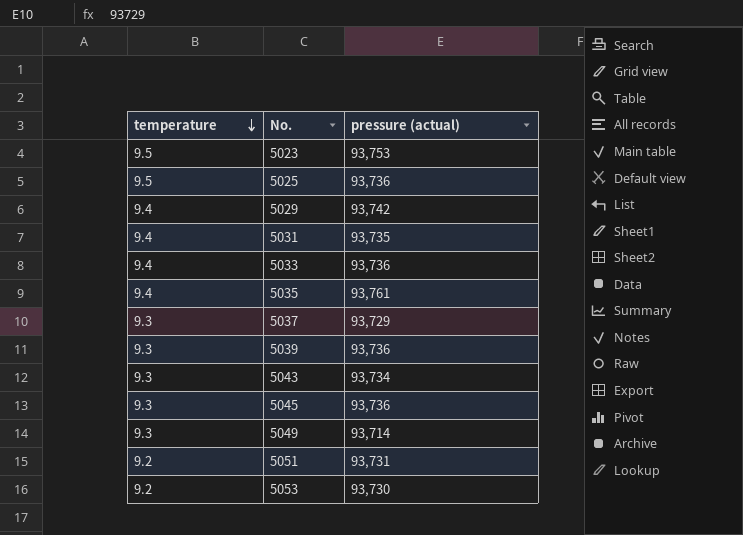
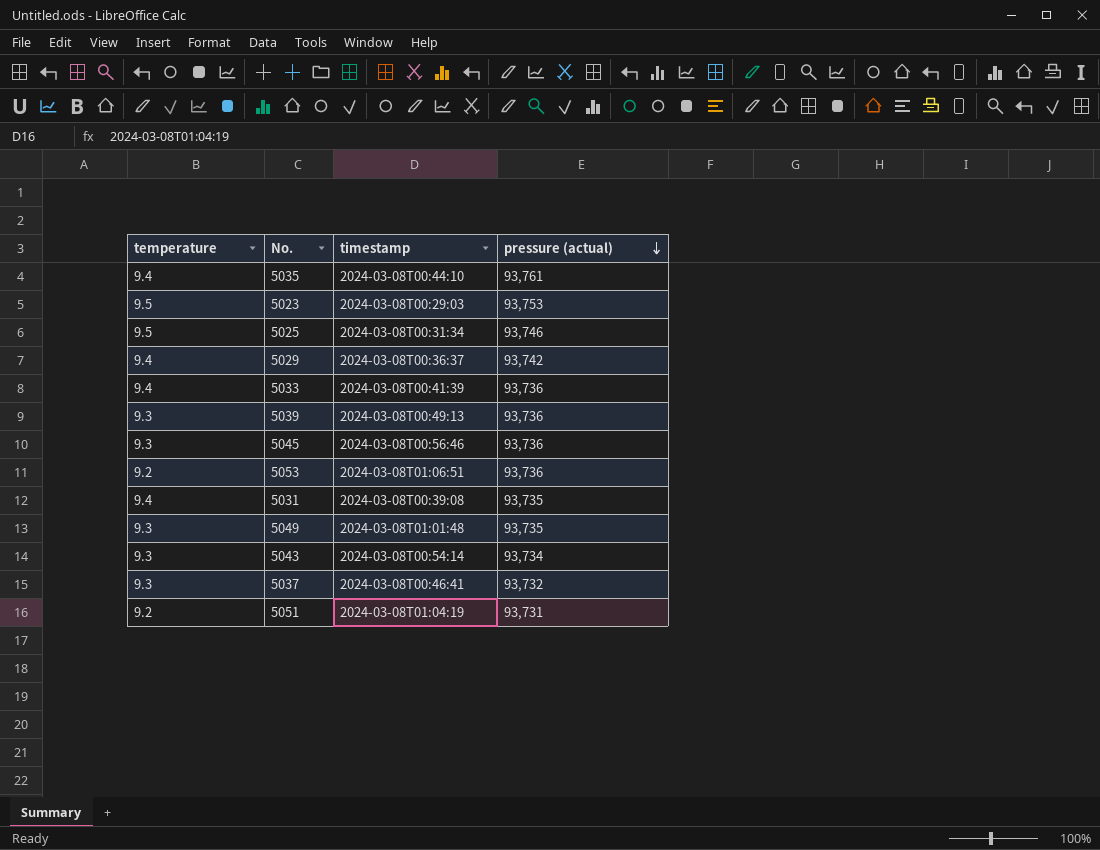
row order: temperature descending -> pressure (actual) descending
column timestamp | position: none -> 3
5025 | pressure (actual): 93,736 -> 93,746
5053 | pressure (actual): 93,730 -> 93,736
5049 | pressure (actual): 93,714 -> 93,735
5037 | pressure (actual): 93,729 -> 93,732

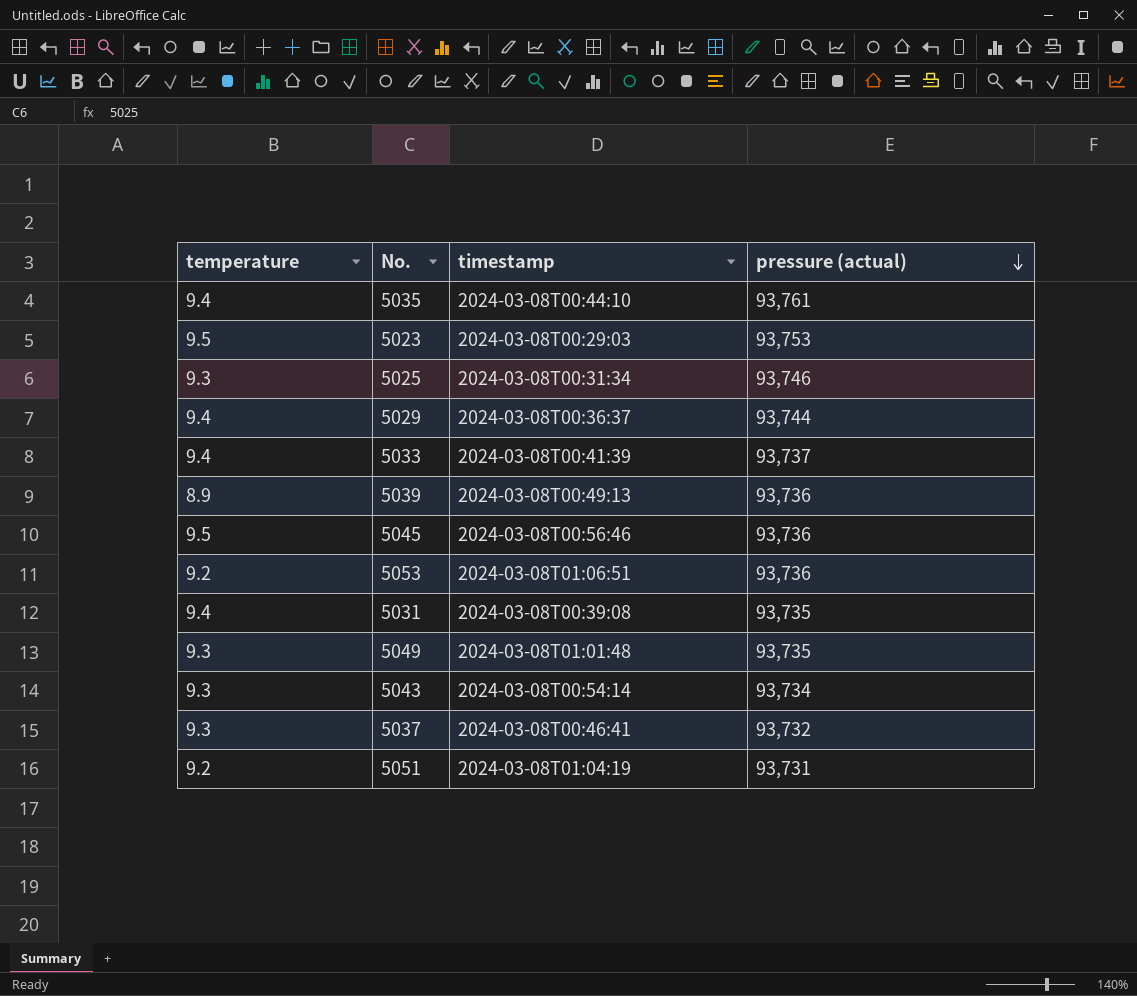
5025 | temperature: 9.5 -> 9.3
5029 | pressure (actual): 93,742 -> 93,744
5033 | pressure (actual): 93,736 -> 93,737
5039 | temperature: 9.3 -> 8.9
5045 | temperature: 9.3 -> 9.5

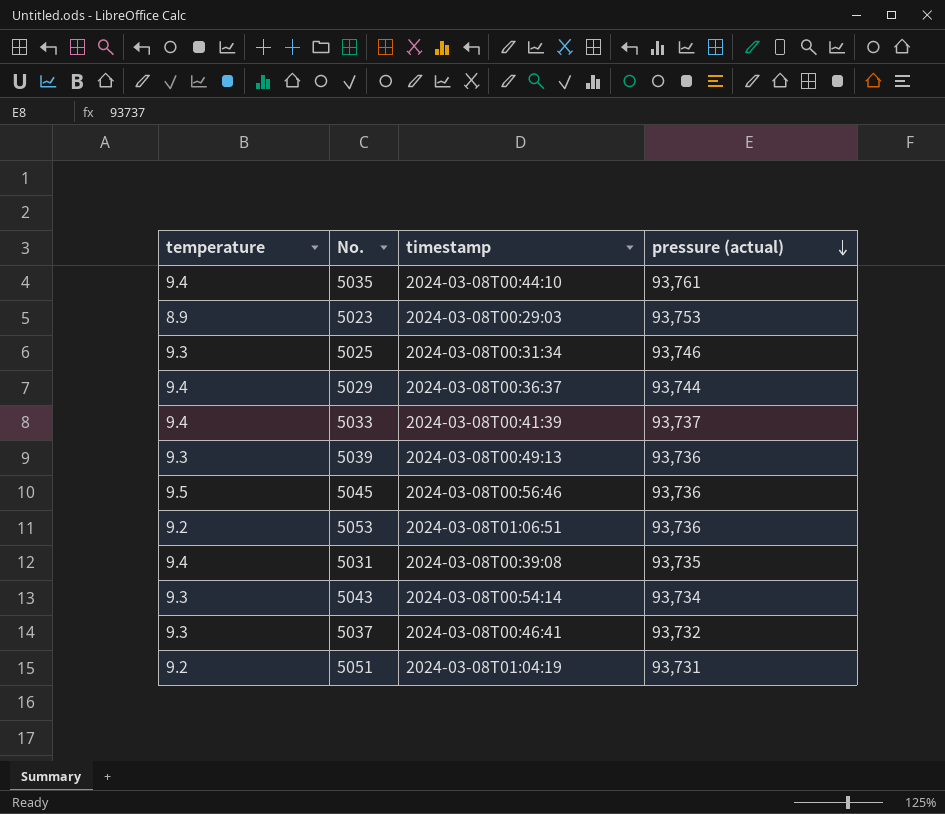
row 5049: 9.3 | 2024-03-08T01:01:48 | 93,735 -> none
5023 | temperature: 9.5 -> 8.9
5039 | temperature: 8.9 -> 9.3

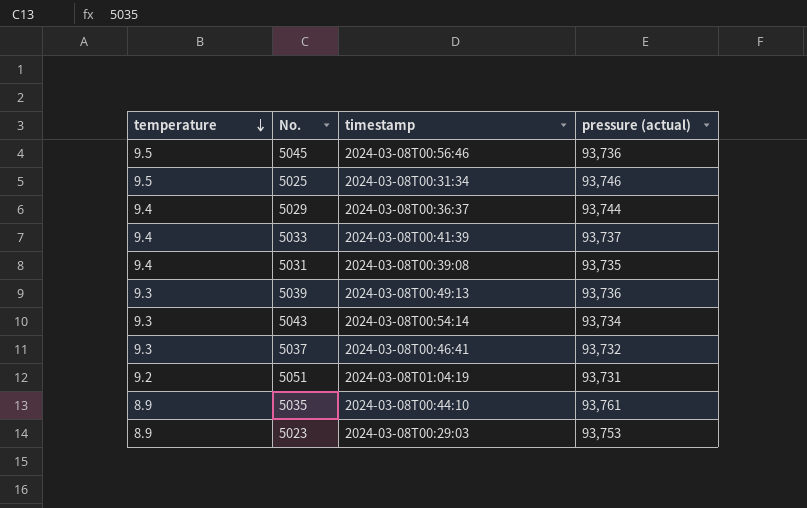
row order: pressure (actual) descending -> temperature descending
row 5053: 9.2 | 2024-03-08T01:06:51 | 93,736 -> none
5025 | temperature: 9.3 -> 9.5
5035 | temperature: 9.4 -> 8.9

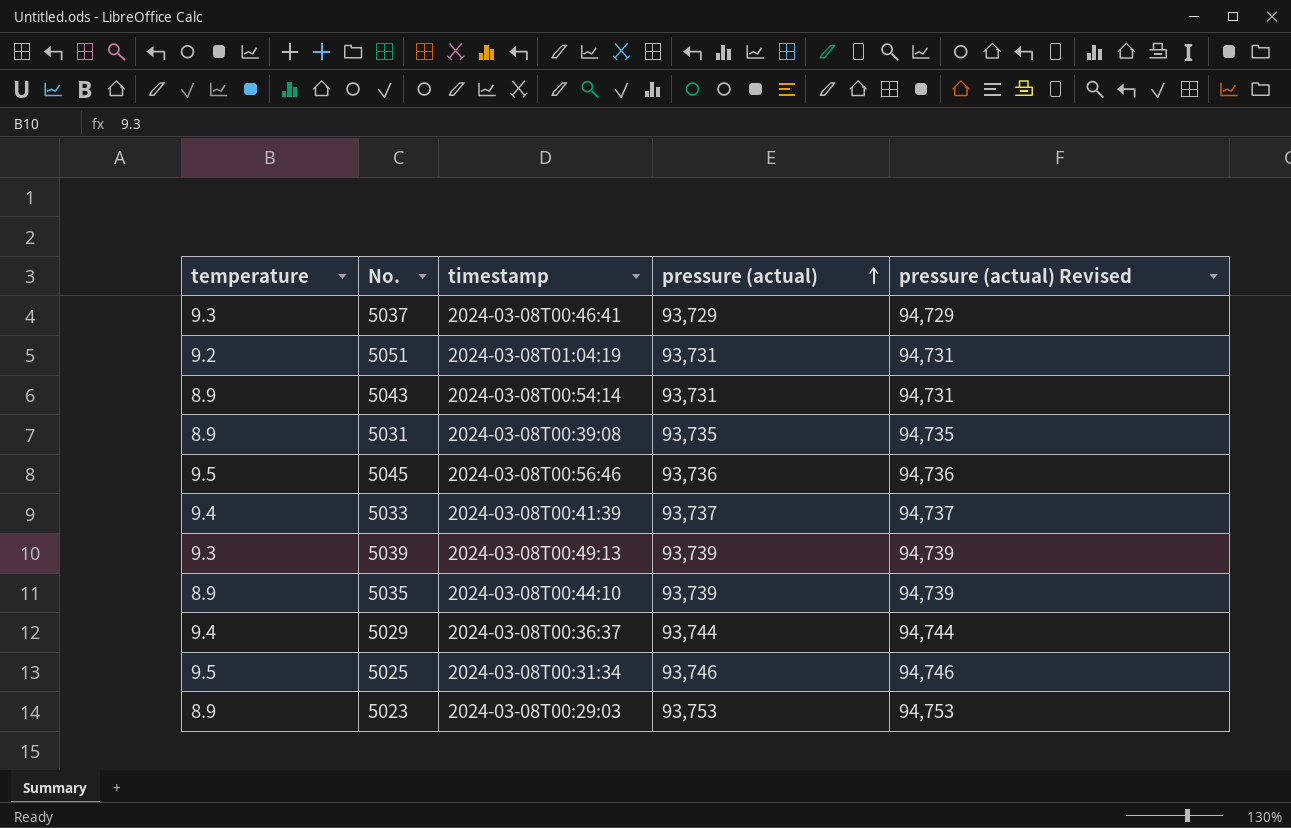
row order: temperature descending -> pressure (actual) ascending
column pressure (actual) Revised | formula: none -> [pressure (actual)] + 1000
5037 | pressure (actual): 93,732 -> 93,729
5043 | temperature: 9.3 -> 8.9
5043 | pressure (actual): 93,734 -> 93,731
5031 | temperature: 9.4 -> 8.9
5039 | pressure (actual): 93,736 -> 93,739
5035 | pressure (actual): 93,761 -> 93,739

